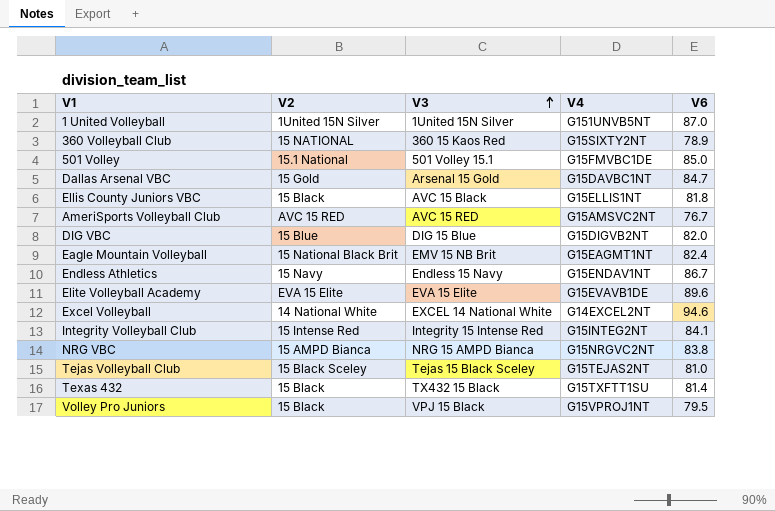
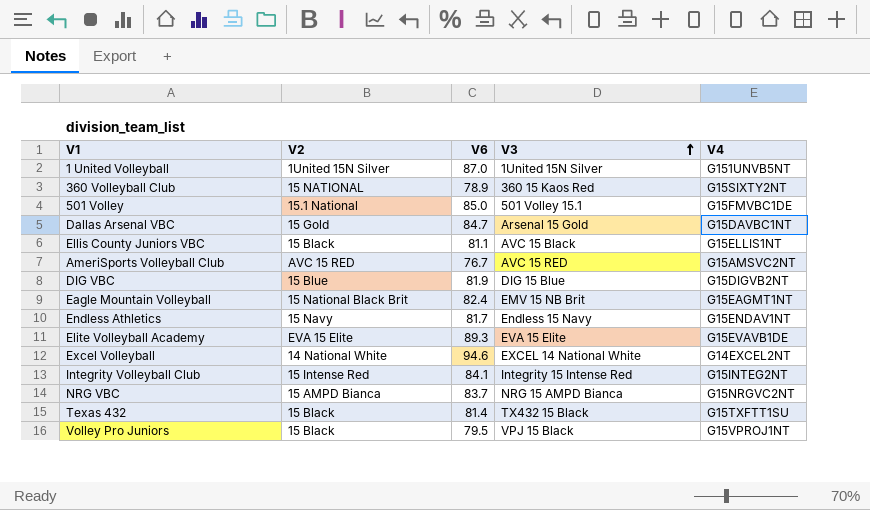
column V6 | position: 5 -> 3
row Tejas Volleyball Club: 15 Black Sceley | Tejas 15 Black Sceley | G15TEJAS2NT | 81.0 -> none
Ellis County Juniors VBC | V6: 81.8 -> 81.1
DIG VBC | V6: 82.0 -> 81.9
Endless Athletics | V6: 86.7 -> 81.7
Elite Volleyball Academy | V6: 89.6 -> 89.3
NRG VBC | V6: 83.8 -> 83.7

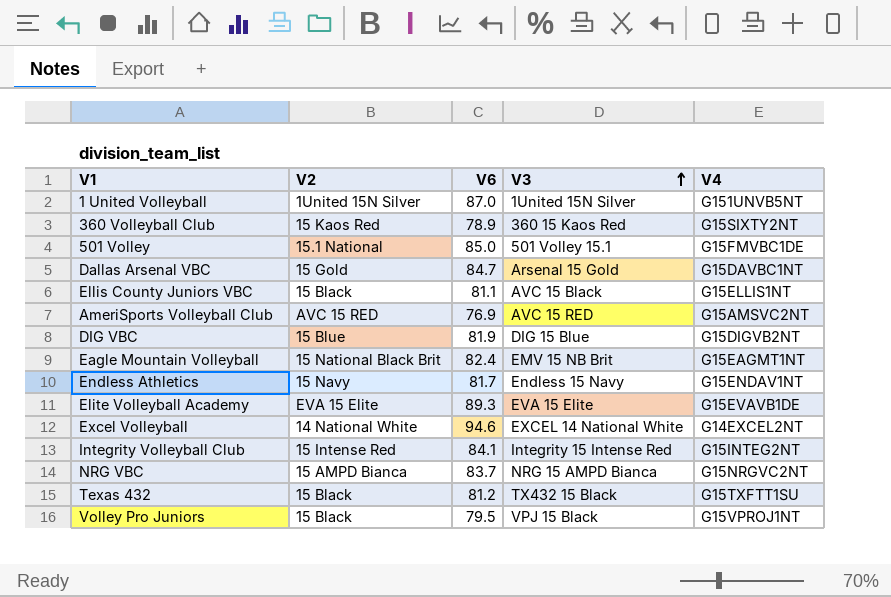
360 Volleyball Club | V2: 15 NATIONAL -> 15 Kaos Red
AmeriSports Volleyball Club | V6: 76.7 -> 76.9
Texas 432 | V6: 81.4 -> 81.2

